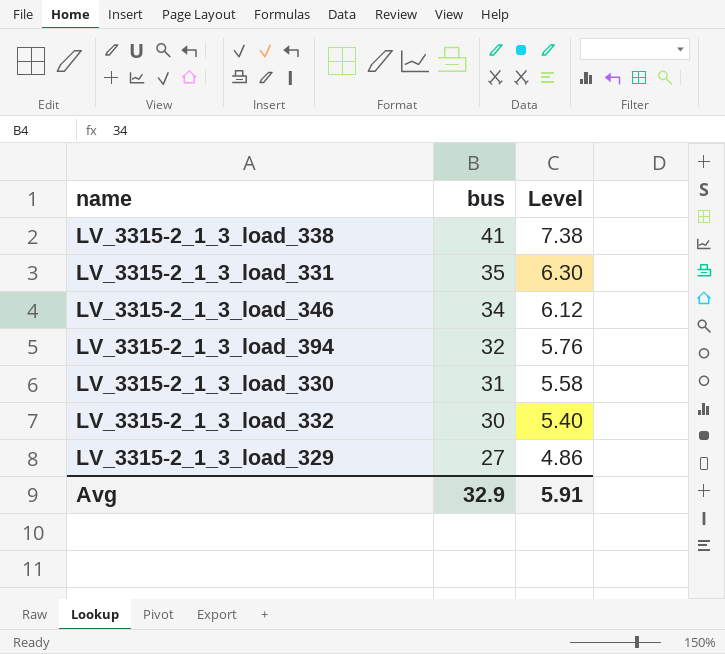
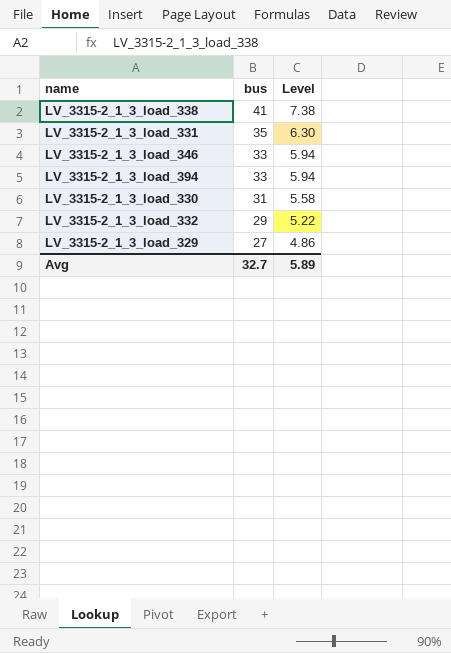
LV_3315-2_1_3_load_346 | bus: 34 -> 33
LV_3315-2_1_3_load_346 | Level: 6.12 -> 5.94
LV_3315-2_1_3_load_394 | bus: 32 -> 33
LV_3315-2_1_3_load_394 | Level: 5.76 -> 5.94
LV_3315-2_1_3_load_332 | bus: 30 -> 29
LV_3315-2_1_3_load_332 | Level: 5.40 -> 5.22
Avg | bus: 32.9 -> 32.7
Avg | Level: 5.91 -> 5.89

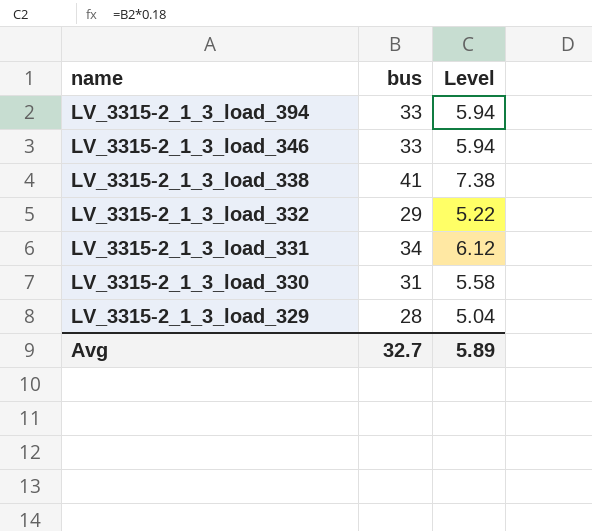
row order: bus descending -> name descending
LV_3315-2_1_3_load_331 | bus: 35 -> 34
LV_3315-2_1_3_load_331 | Level: 6.30 -> 6.12
LV_3315-2_1_3_load_329 | bus: 27 -> 28
LV_3315-2_1_3_load_329 | Level: 4.86 -> 5.04

